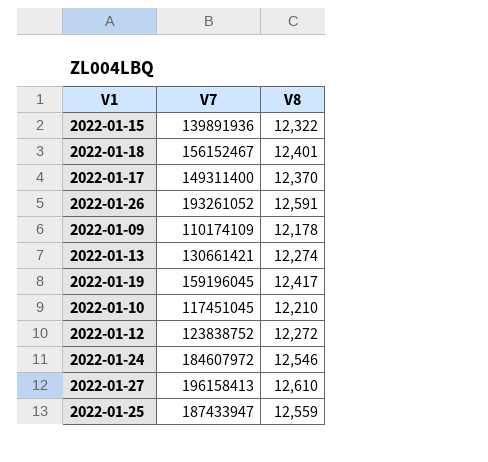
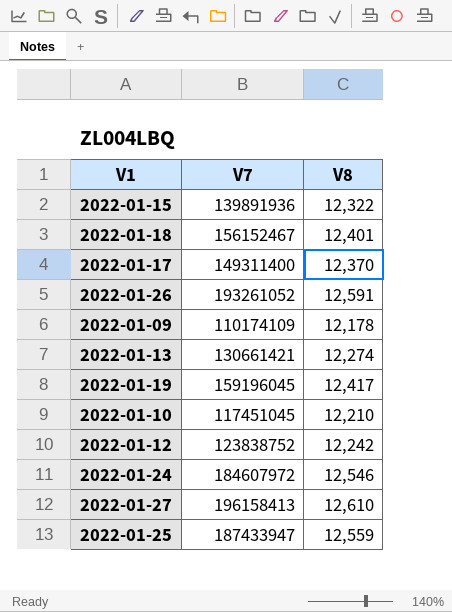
2022-01-12 | V8: 12,272 -> 12,242

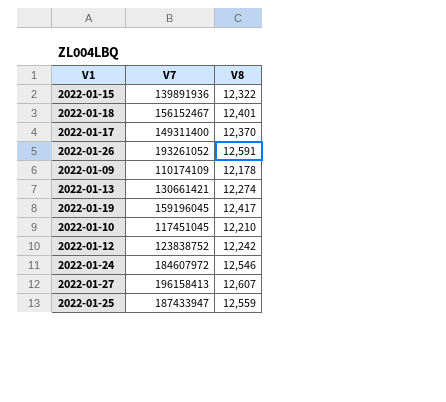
2022-01-27 | V8: 12,610 -> 12,607

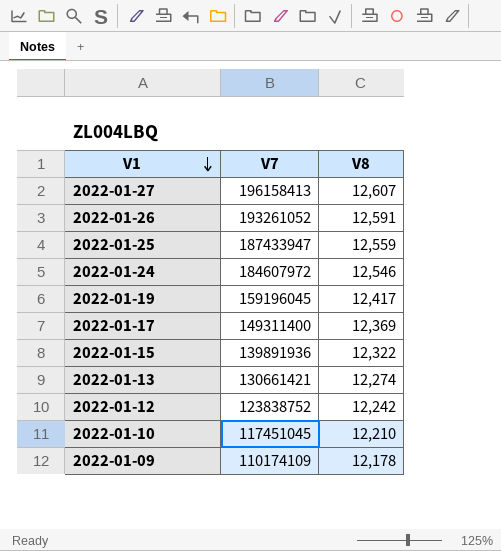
row order: none -> V1 descending
row 2022-01-18: 156152467 | 12,401 -> none
2022-01-17 | V8: 12,370 -> 12,369

